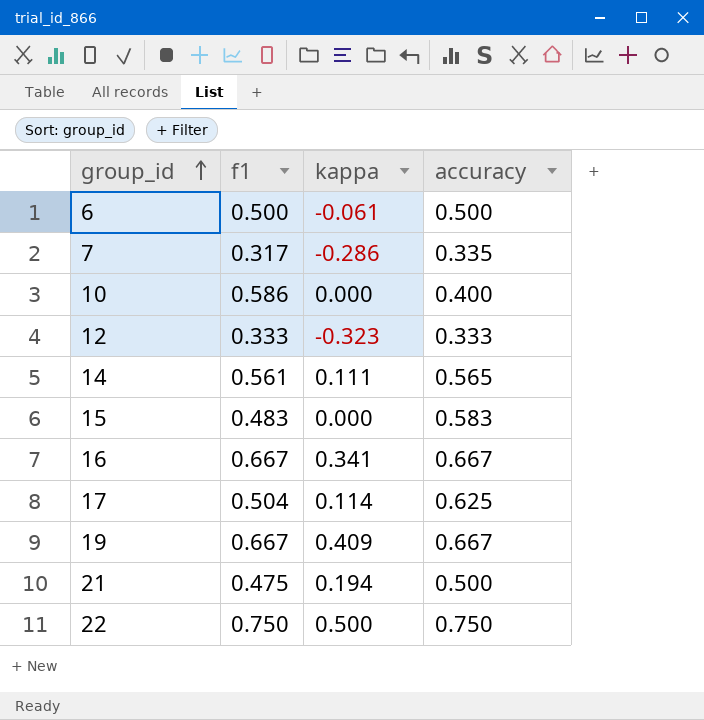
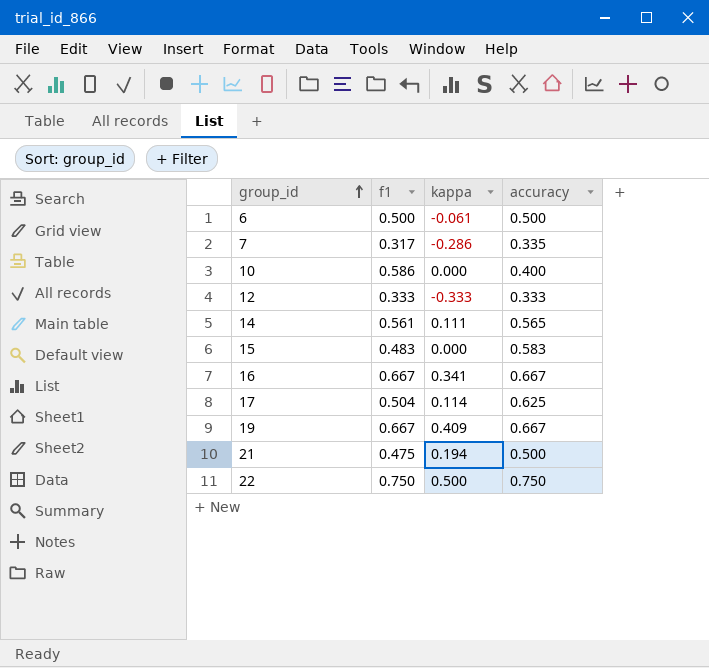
12 | kappa: -0.323 -> -0.333

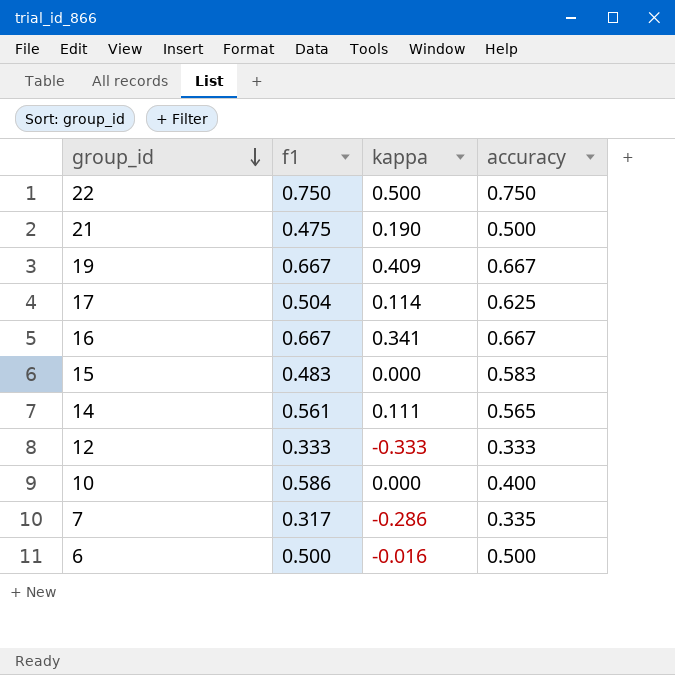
row order: group_id ascending -> group_id descending
21 | kappa: 0.194 -> 0.190
6 | kappa: -0.061 -> -0.016

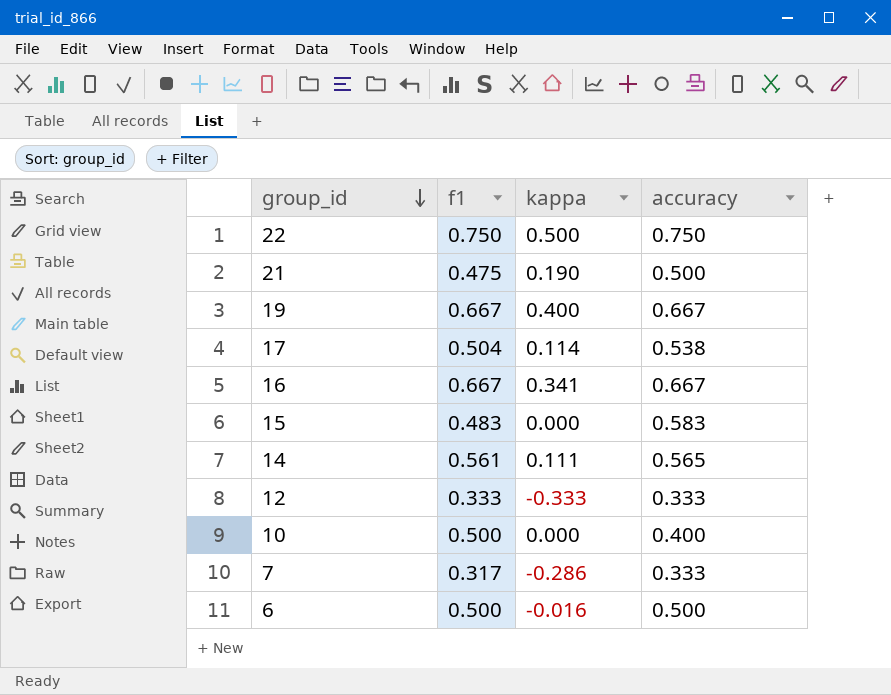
19 | kappa: 0.409 -> 0.400
17 | accuracy: 0.625 -> 0.538
10 | f1: 0.586 -> 0.500
7 | accuracy: 0.335 -> 0.333

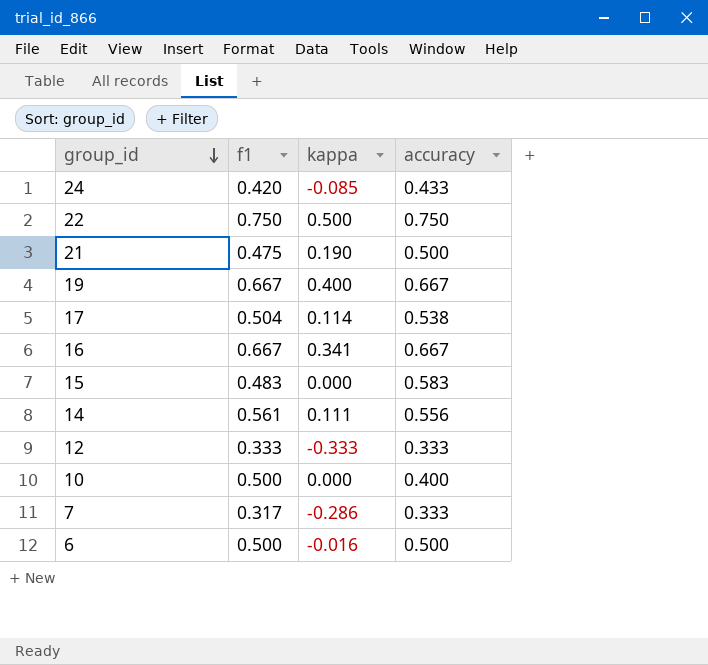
row 24: none -> 0.420 | -0.085 | 0.433
14 | accuracy: 0.565 -> 0.556

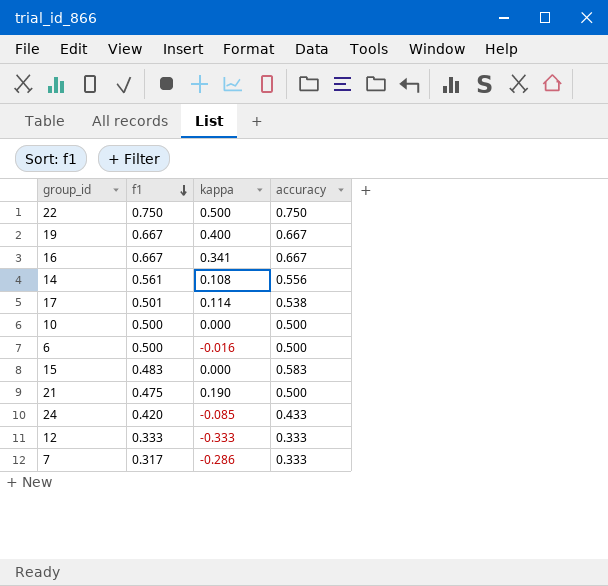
row order: group_id descending -> f1 descending
14 | kappa: 0.111 -> 0.108
17 | f1: 0.504 -> 0.501
10 | accuracy: 0.400 -> 0.500

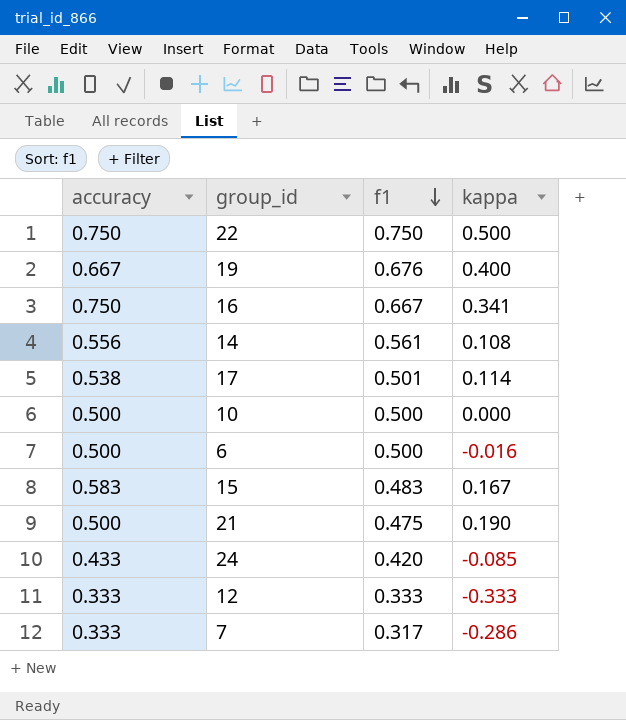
column accuracy | position: 4 -> 1
19 | f1: 0.667 -> 0.676
16 | accuracy: 0.667 -> 0.750
15 | kappa: 0.000 -> 0.167

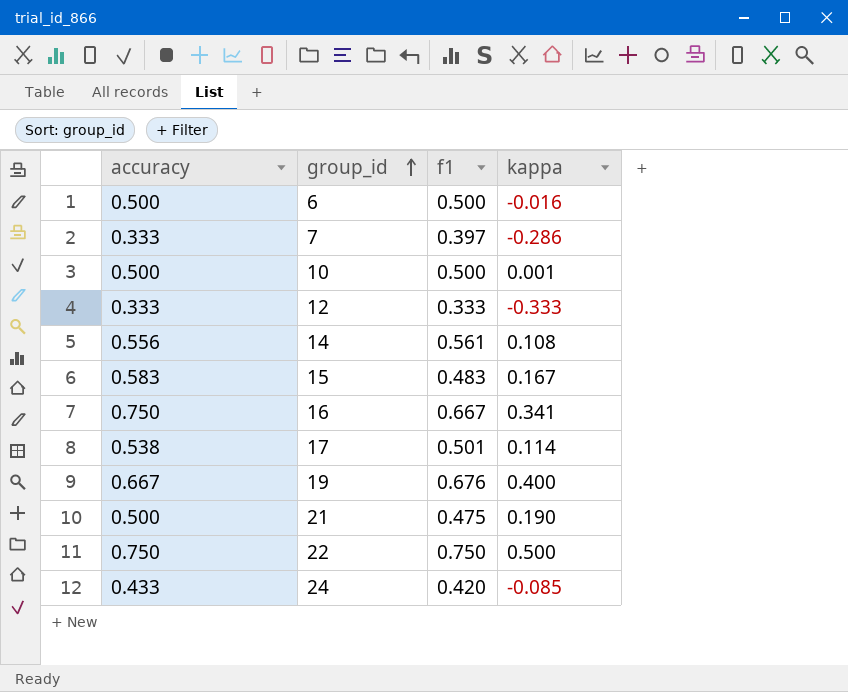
row order: f1 descending -> group_id ascending
7 | f1: 0.317 -> 0.397
10 | kappa: 0.000 -> 0.001

